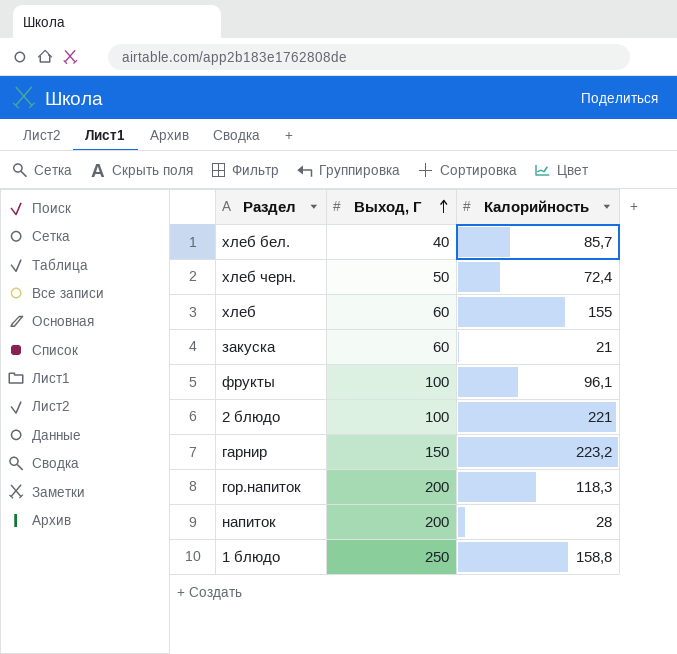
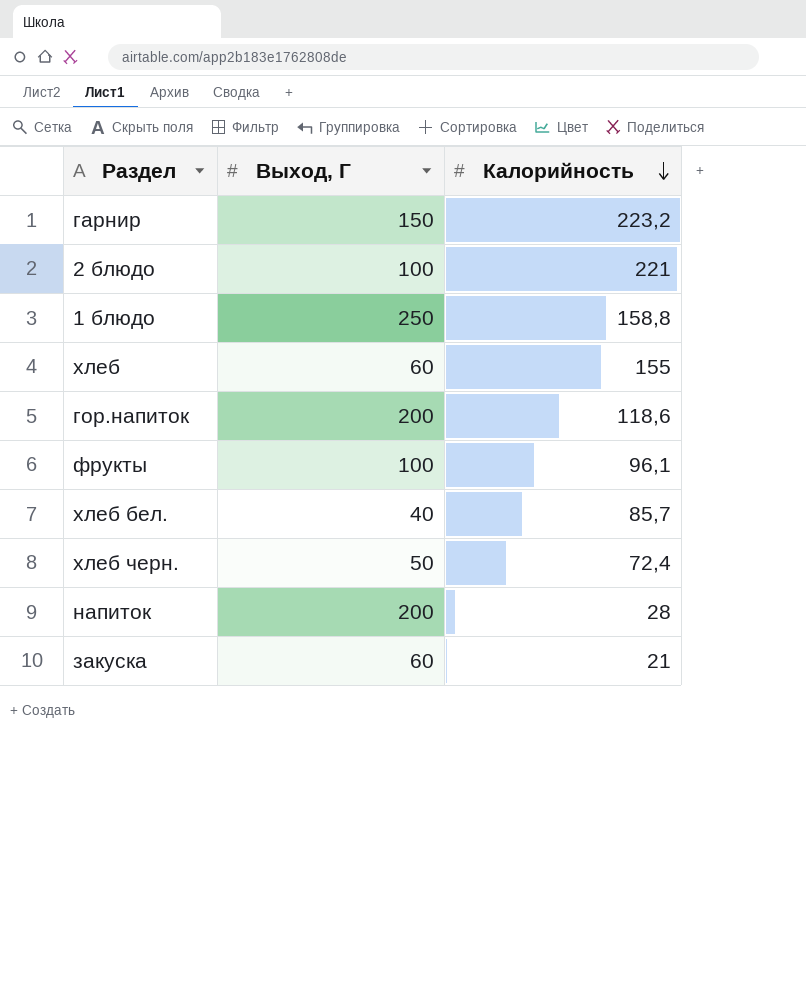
row order: Выход, Г ascending -> Калорийность descending
гор.напиток | Калорийность: 118,3 -> 118,6

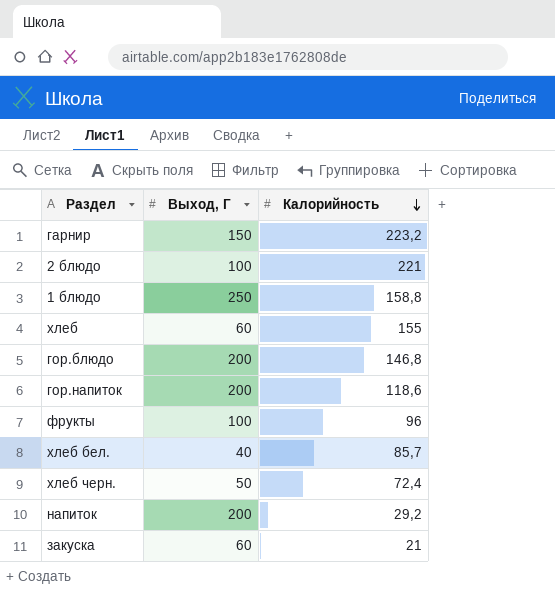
row гор.блюдо: none -> 200 | 146,8
фрукты | Калорийность: 96,1 -> 96
напиток | Калорийность: 28 -> 29,2

